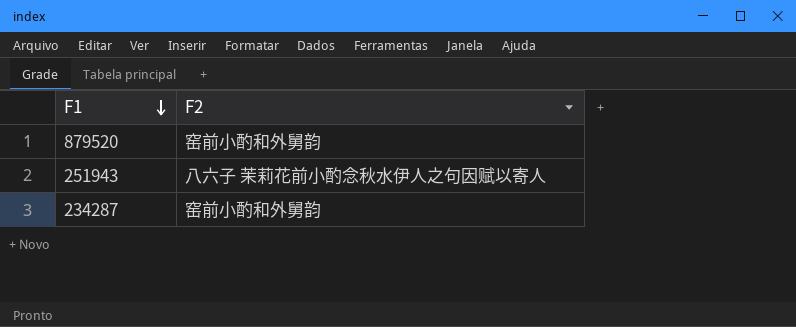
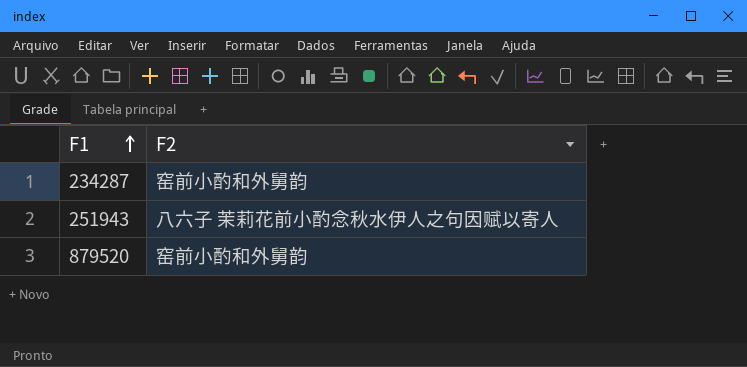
row order: F1 descending -> F1 ascending

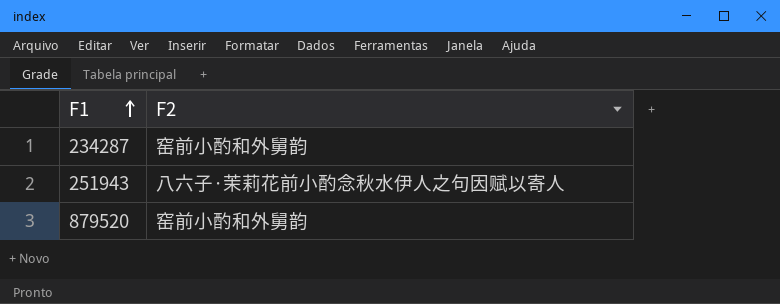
251943 | F2: 八六子 茉莉花前小酌念秋水伊人之句因赋以寄人 -> 八六子·茉莉花前小酌念秋水伊人之句因赋以寄人

